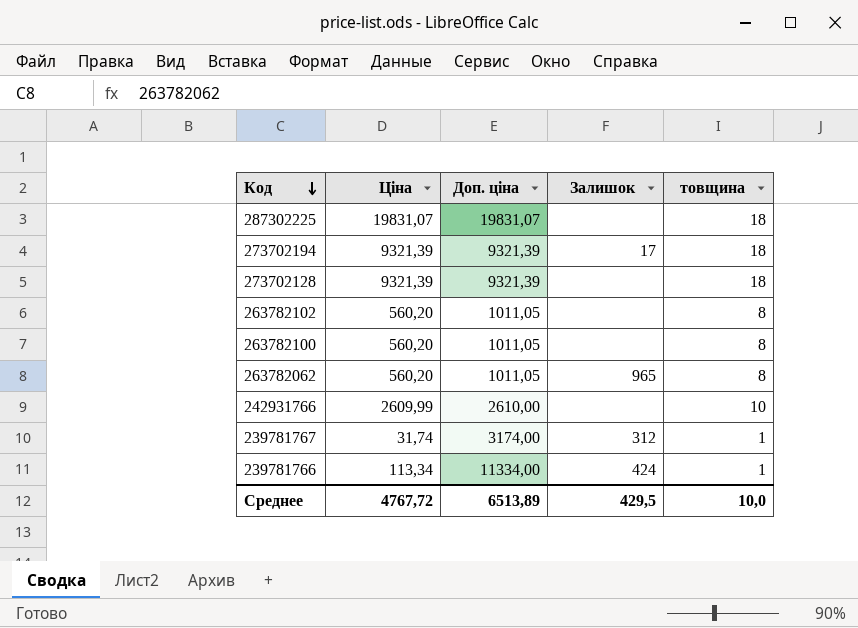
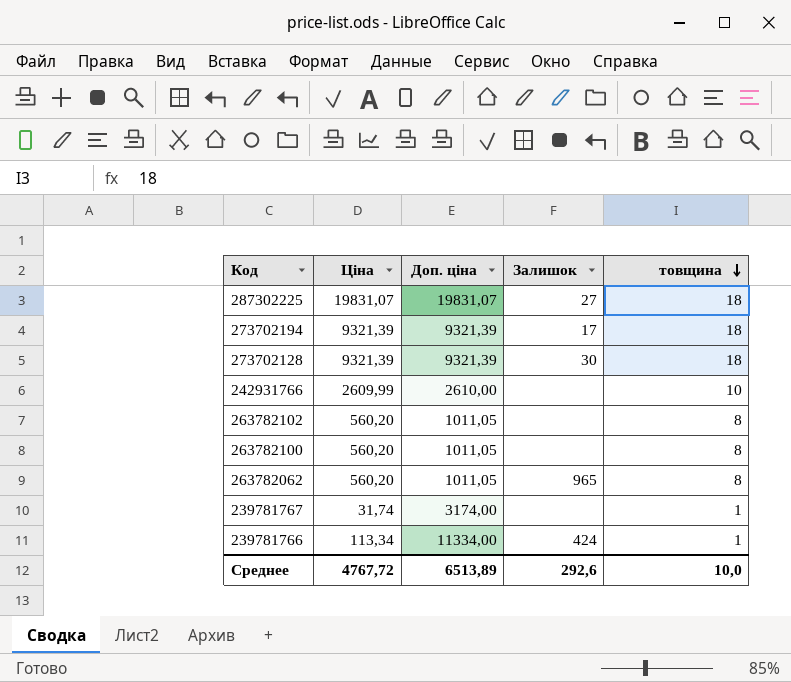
row order: Код descending -> товщина descending
287302225 | Залишок: none -> 27
273702128 | Залишок: none -> 30
239781767 | Залишок: 312 -> none
Среднее | Залишок: 429,5 -> 292,6

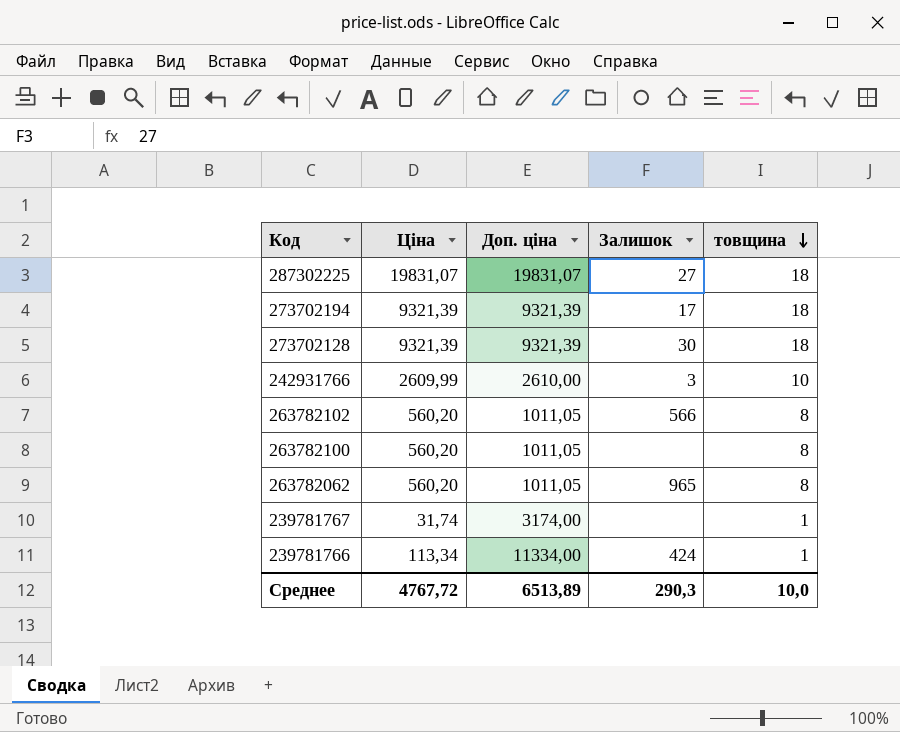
242931766 | Залишок: none -> 3
263782102 | Залишок: none -> 566
Среднее | Залишок: 292,6 -> 290,3

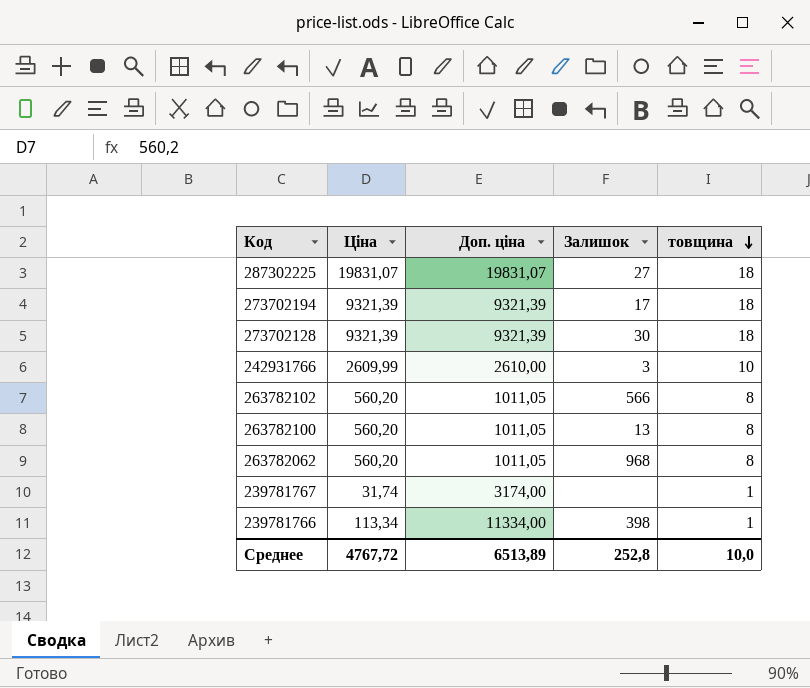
263782100 | Залишок: none -> 13
263782062 | Залишок: 965 -> 968
239781766 | Залишок: 424 -> 398
Среднее | Залишок: 290,3 -> 252,8

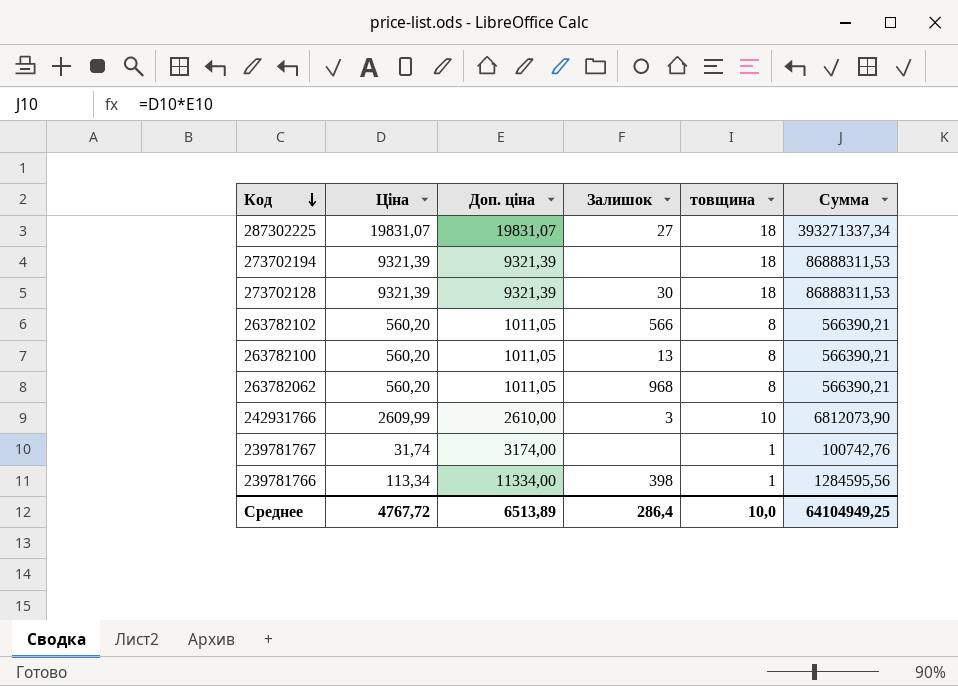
row order: товщина descending -> Код descending
column Сумма | formula: none -> [Ціна] * [Доп. ціна]
273702194 | Залишок: 17 -> none
Среднее | Залишок: 252,8 -> 286,4

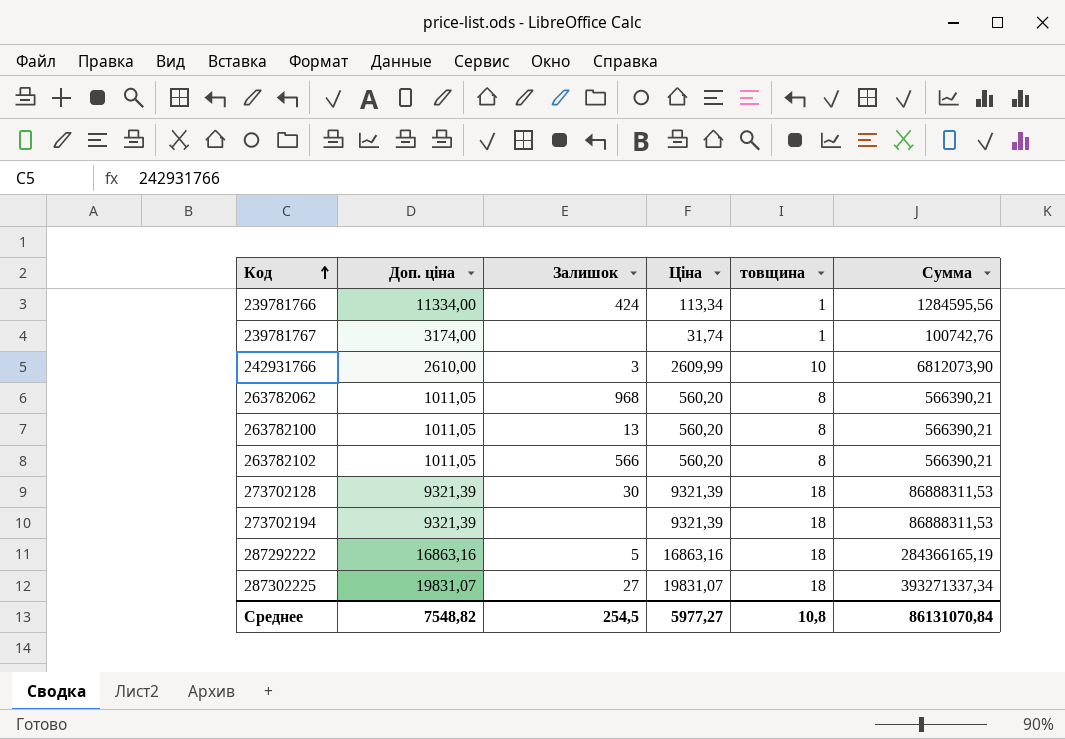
row order: Код descending -> Код ascending
column Ціна | position: 2 -> 4
239781766 | Залишок: 398 -> 424
row 287292222: none -> 16863,16 | 5 | 16863,16 | 18 | 284366165,19
Среднее | Доп. ціна: 6513,89 -> 7548,82
Среднее | Залишок: 286,4 -> 254,5
Среднее | Ціна: 4767,72 -> 5977,27
Среднее | товщина: 10,0 -> 10,8
Среднее | Сумма: 64104949,25 -> 86131070,84

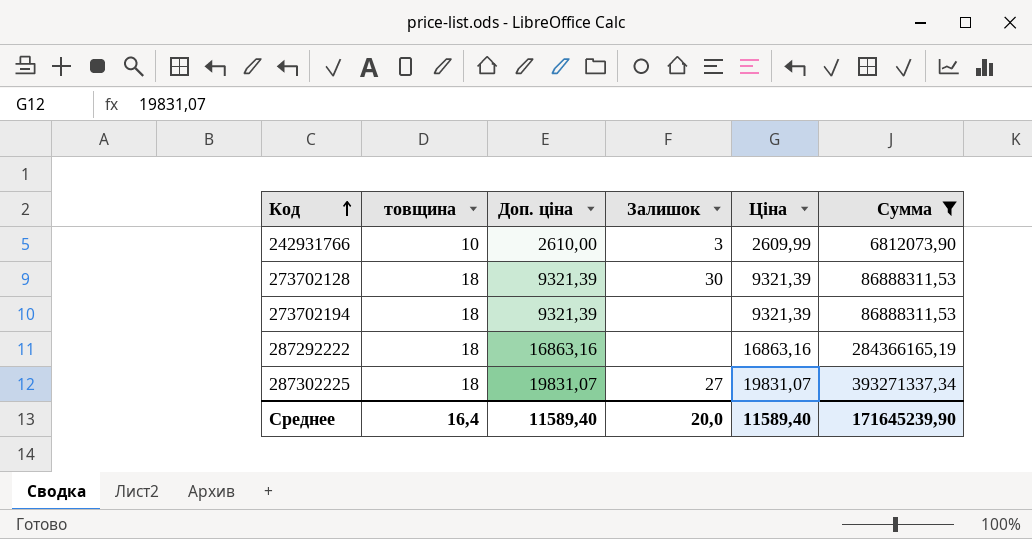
filter: none -> Сумма >= 6812073,90
column товщина | position: 5 -> 2
287292222 | Залишок: 5 -> none
Среднее | товщина: 10,8 -> 16,4
Среднее | Доп. ціна: 7548,82 -> 11589,40
Среднее | Залишок: 254,5 -> 20,0
Среднее | Ціна: 5977,27 -> 11589,40
Среднее | Сумма: 86131070,84 -> 171645239,90

